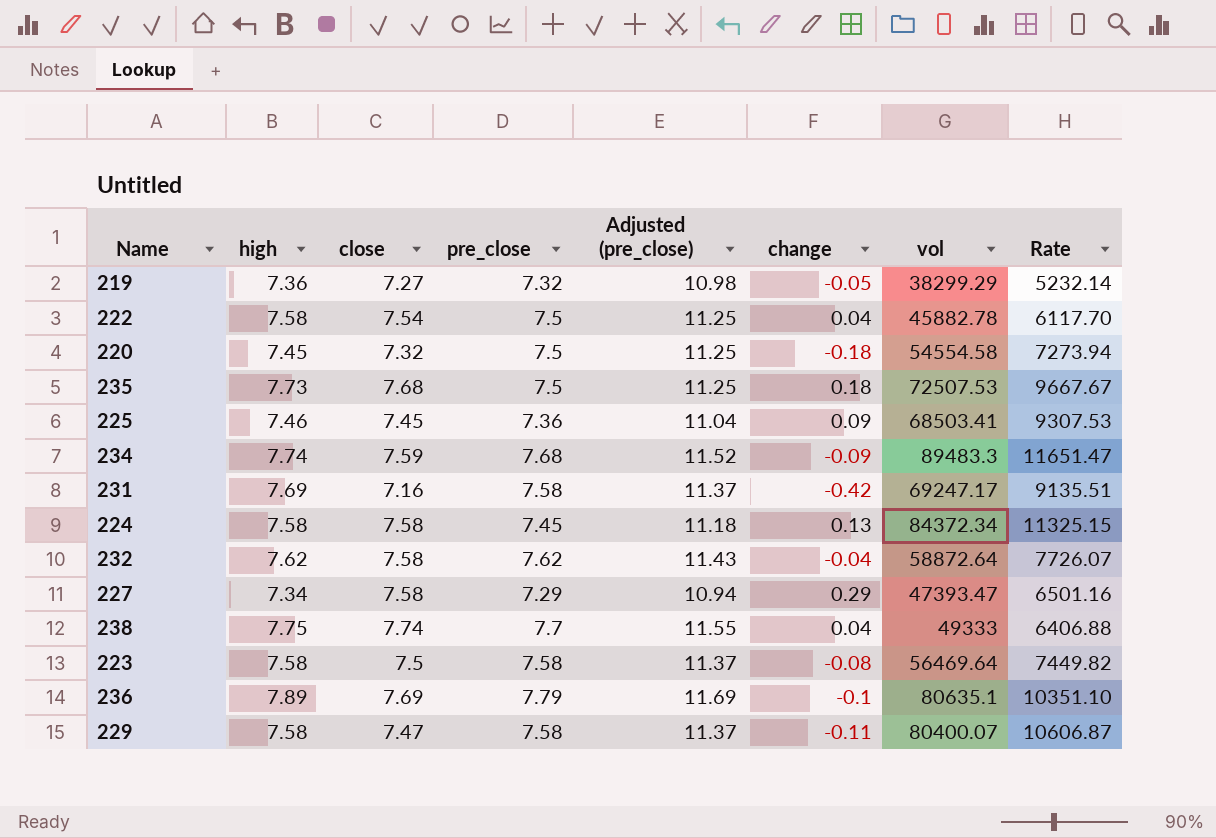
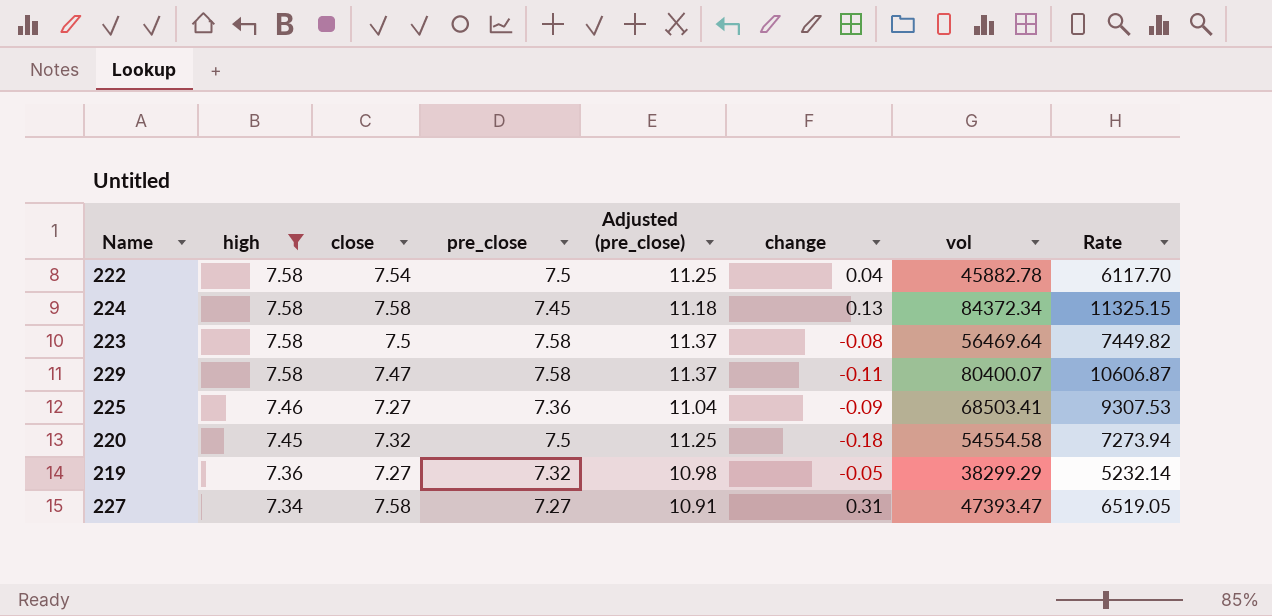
filter: none -> high <= 7.58
row order: none -> high descending
225 | close: 7.45 -> 7.27
225 | change: 0.09 -> -0.09
227 | pre_close: 7.29 -> 7.27
227 | Adjusted (pre_close): 10.94 -> 10.91
227 | change: 0.29 -> 0.31
227 | Rate: 6501.16 -> 6519.05

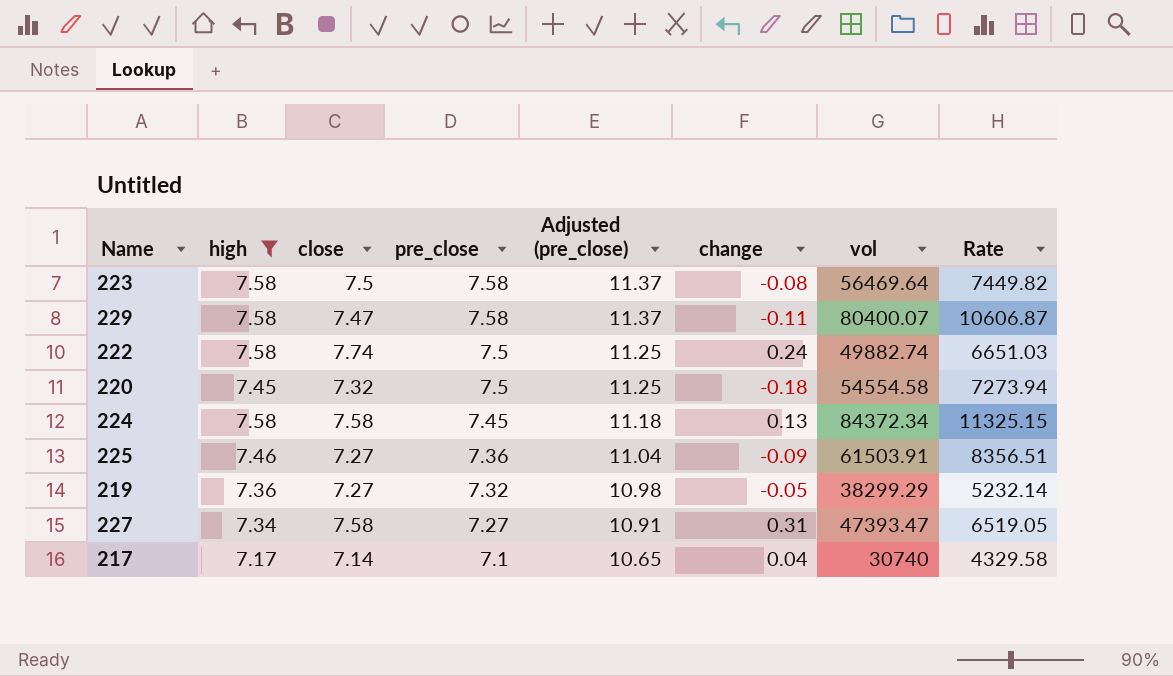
row order: high descending -> pre_close descending
222 | close: 7.54 -> 7.74
222 | change: 0.04 -> 0.24
222 | vol: 45882.78 -> 49882.74
222 | Rate: 6117.70 -> 6651.03
225 | vol: 68503.41 -> 61503.91
225 | Rate: 9307.53 -> 8356.51
row 217: none -> 7.17 | 7.14 | 7.1 | 10.65 | 0.04 | 30740 | 4329.58

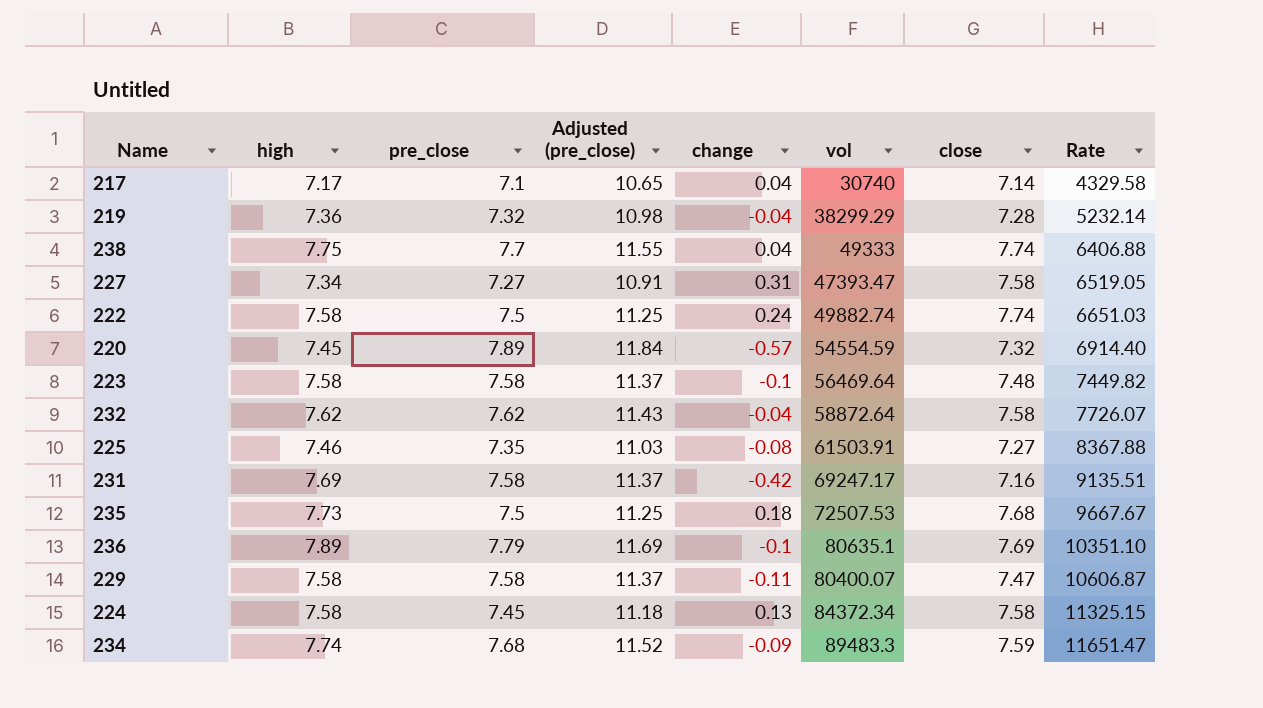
filter: high <= 7.58 -> none
row order: pre_close descending -> Rate ascending
column close | position: 3 -> 7
219 | change: -0.05 -> -0.04
219 | close: 7.27 -> 7.28
220 | pre_close: 7.5 -> 7.89
220 | Adjusted (pre_close): 11.25 -> 11.84
220 | change: -0.18 -> -0.57
220 | vol: 54554.58 -> 54554.59
220 | Rate: 7273.94 -> 6914.40
223 | change: -0.08 -> -0.1
223 | close: 7.5 -> 7.48
225 | pre_close: 7.36 -> 7.35
225 | Adjusted (pre_close): 11.04 -> 11.03
225 | change: -0.09 -> -0.08
225 | Rate: 8356.51 -> 8367.88

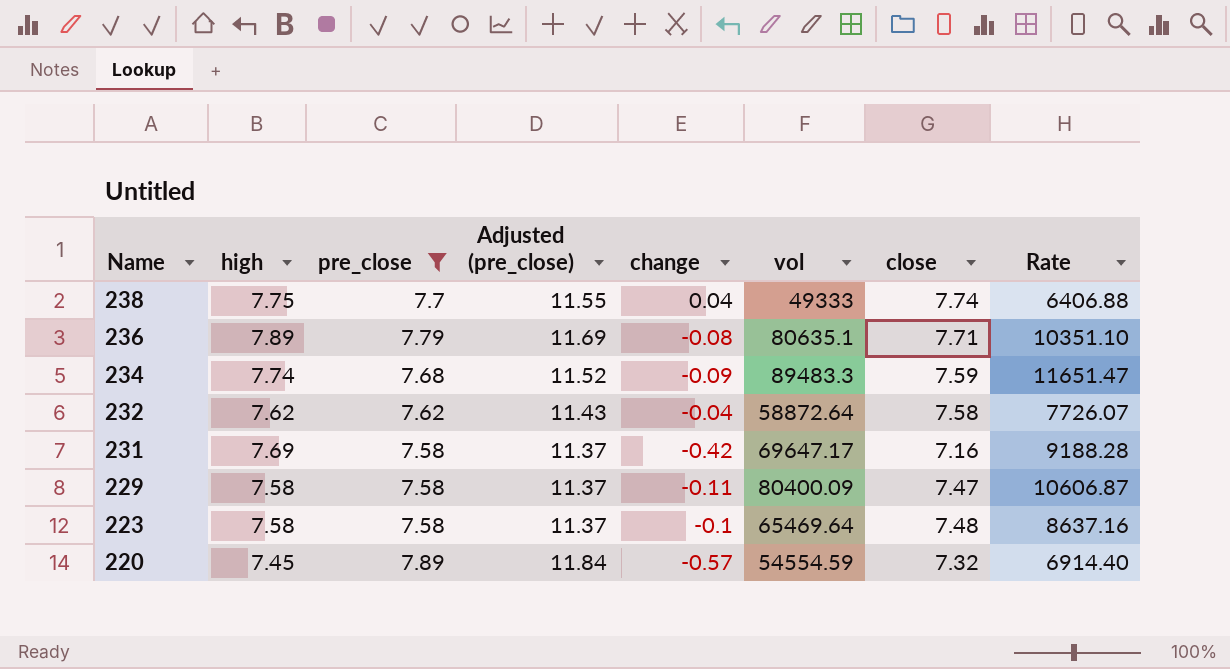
filter: none -> pre_close >= 7.58
row order: Rate ascending -> Name descending
236 | change: -0.1 -> -0.08
236 | close: 7.69 -> 7.71
231 | vol: 69247.17 -> 69647.17
231 | Rate: 9135.51 -> 9188.28
229 | vol: 80400.07 -> 80400.09
223 | vol: 56469.64 -> 65469.64
223 | Rate: 7449.82 -> 8637.16

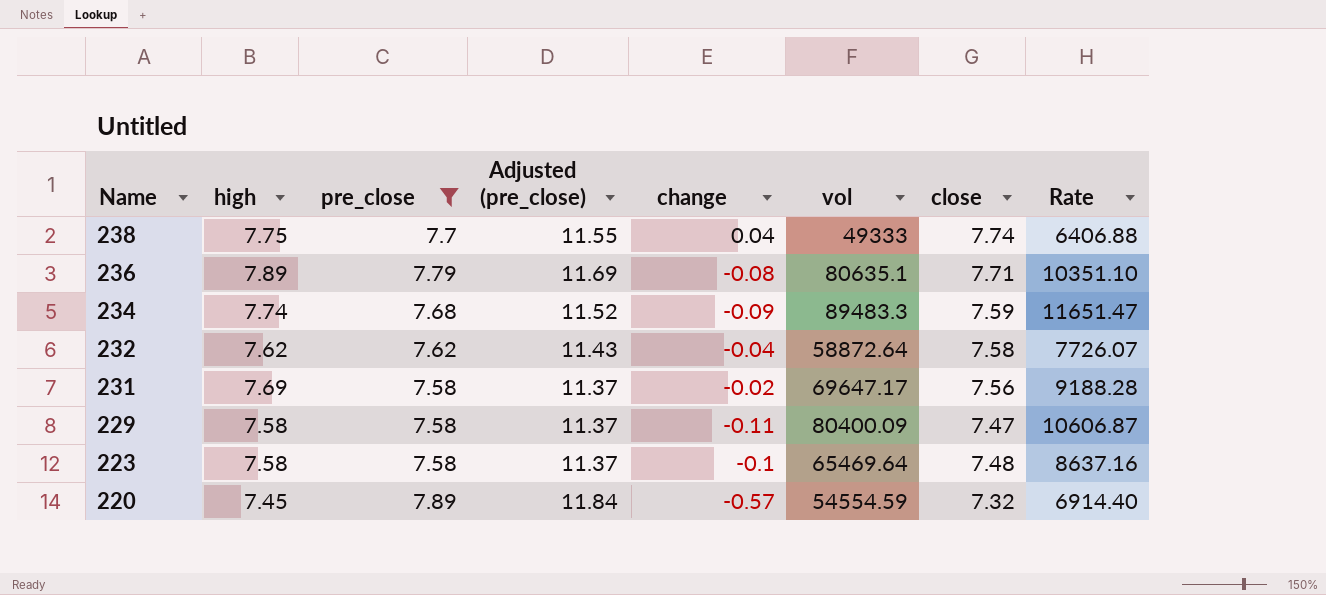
231 | change: -0.42 -> -0.02
231 | close: 7.16 -> 7.56

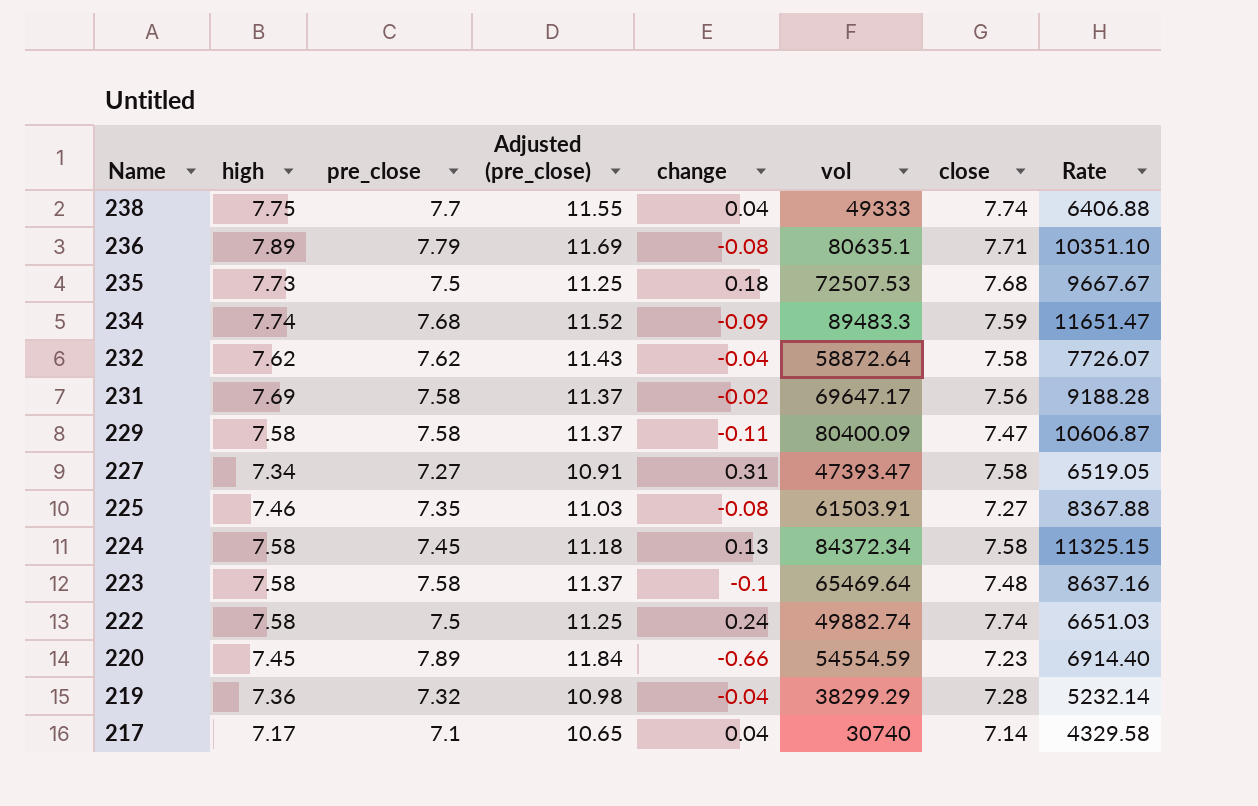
filter: pre_close >= 7.58 -> none
220 | change: -0.57 -> -0.66
220 | close: 7.32 -> 7.23

